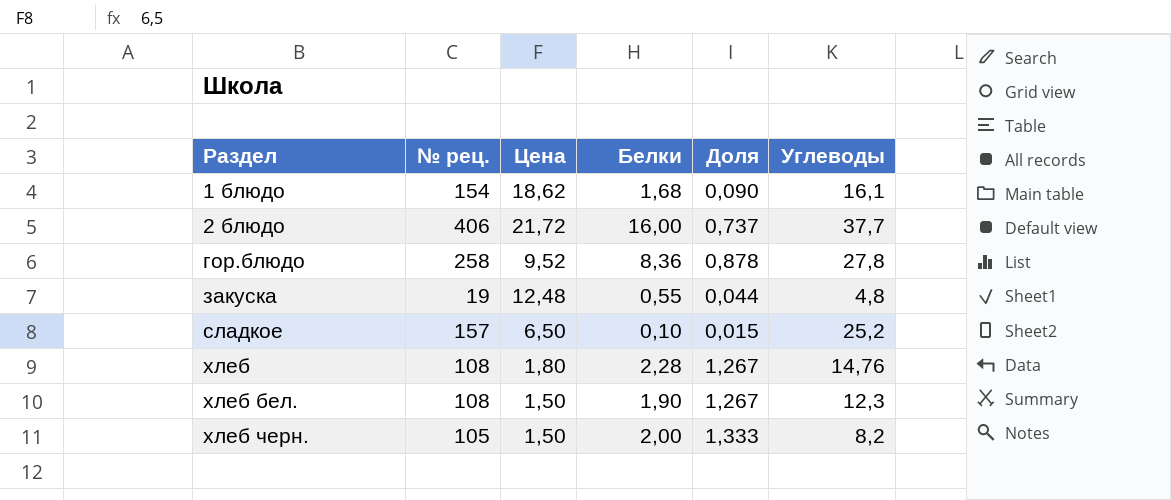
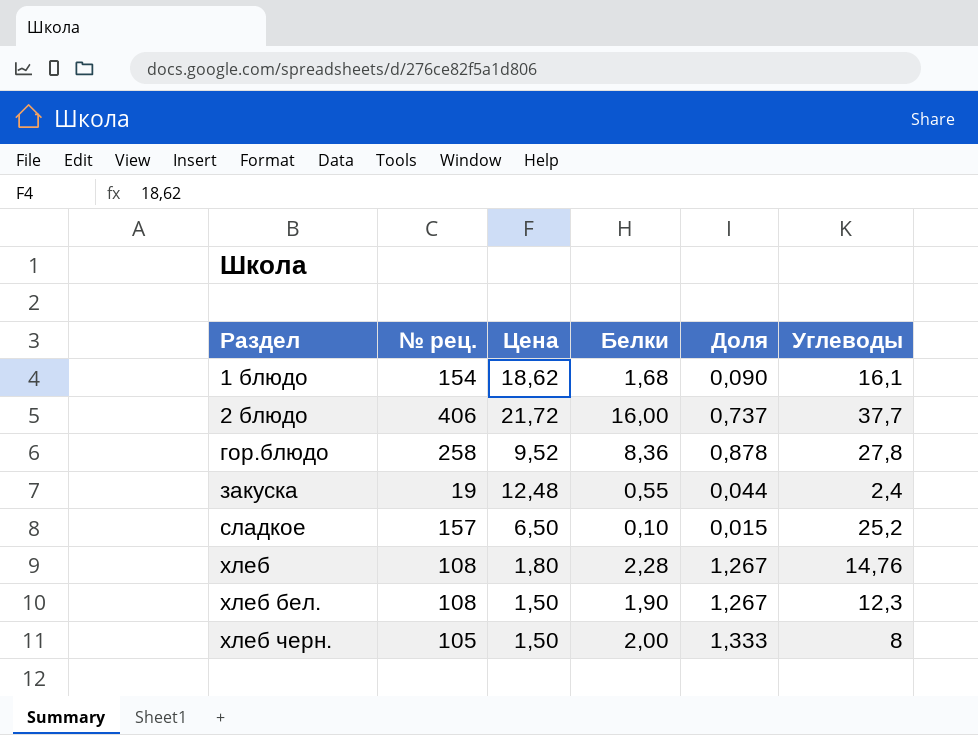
закуска | Углеводы: 4,8 -> 2,4
хлеб черн. | Углеводы: 8,2 -> 8

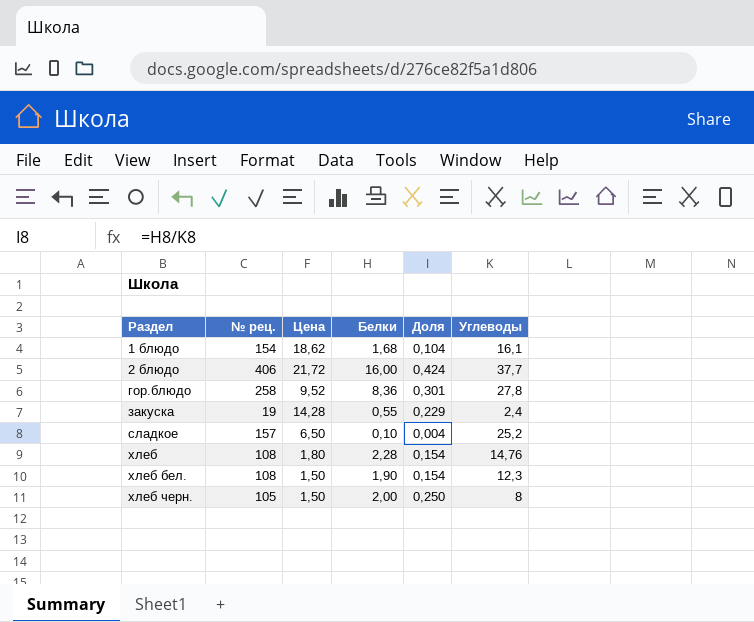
column Доля | formula: [Белки] / [Цена] -> [Белки] / [Углеводы]
закуска | Цена: 12,48 -> 14,28

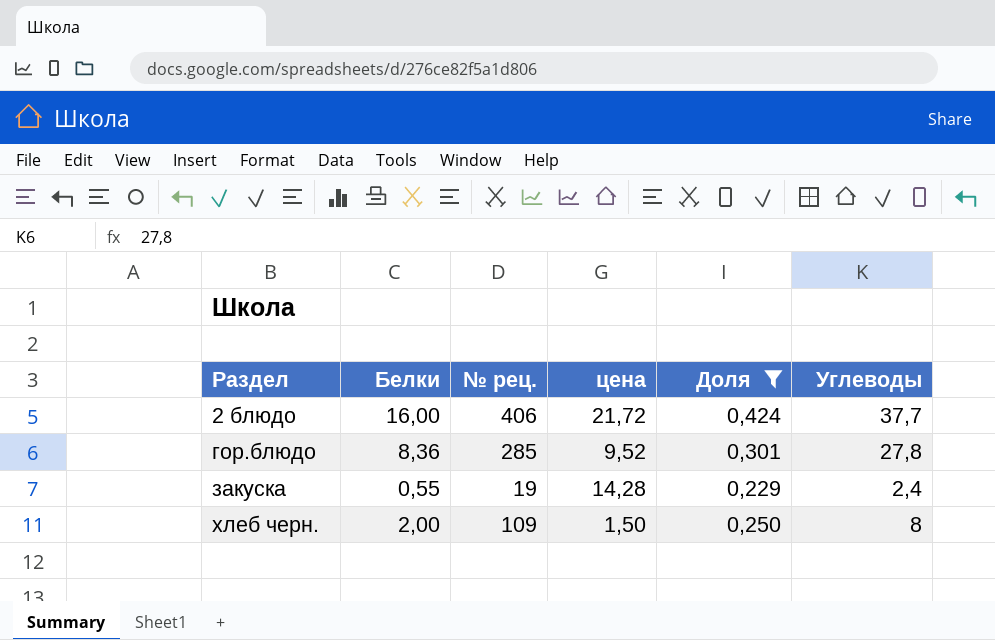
filter: none -> Доля >= 0,229
column Белки | position: 4 -> 2
column name: Цена -> цена
гор.блюдо | № рец.: 258 -> 285
хлеб черн. | № рец.: 105 -> 109

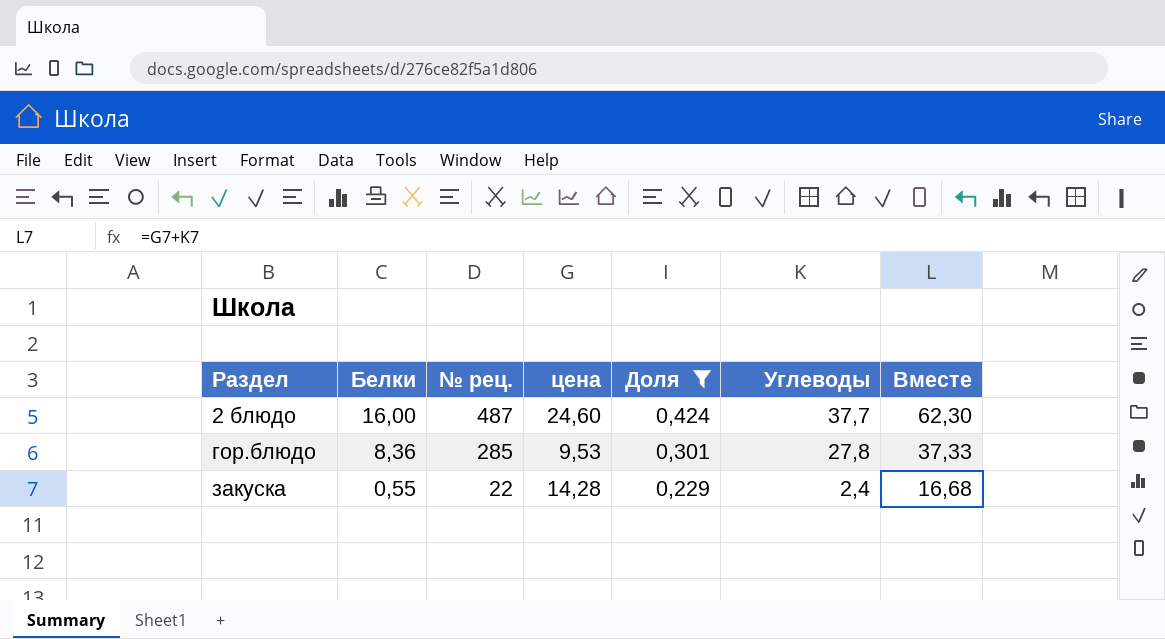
column Вместе | formula: none -> [цена] + [Углеводы]
row хлеб черн.: 2,00 | 109 | 1,50 | 0,250 | 8 -> none
2 блюдо | № рец.: 406 -> 487
2 блюдо | цена: 21,72 -> 24,60
гор.блюдо | цена: 9,52 -> 9,53
закуска | № рец.: 19 -> 22

